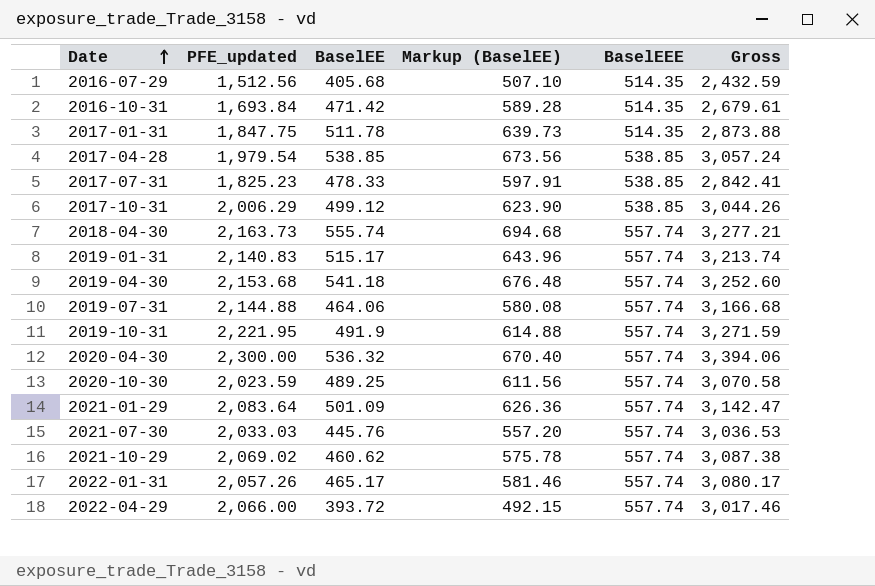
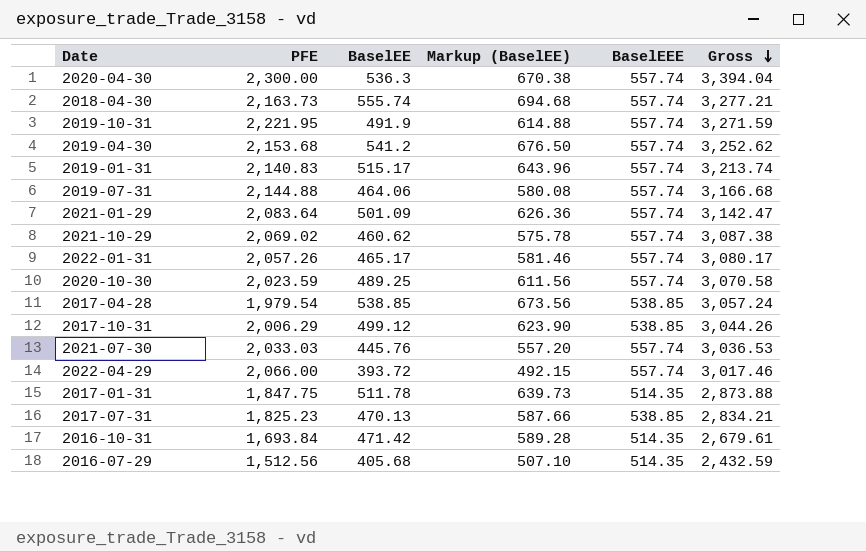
row order: Date ascending -> Gross descending
column name: PFE_updated -> PFE
2020-04-30 | BaselEE: 536.32 -> 536.3
2020-04-30 | Markup (BaselEE): 670.40 -> 670.38
2020-04-30 | Gross: 3,394.06 -> 3,394.04
2019-04-30 | BaselEE: 541.18 -> 541.2
2019-04-30 | Markup (BaselEE): 676.48 -> 676.50
2019-04-30 | Gross: 3,252.60 -> 3,252.62
2017-07-31 | BaselEE: 478.33 -> 470.13
2017-07-31 | Markup (BaselEE): 597.91 -> 587.66
2017-07-31 | Gross: 2,842.41 -> 2,834.21

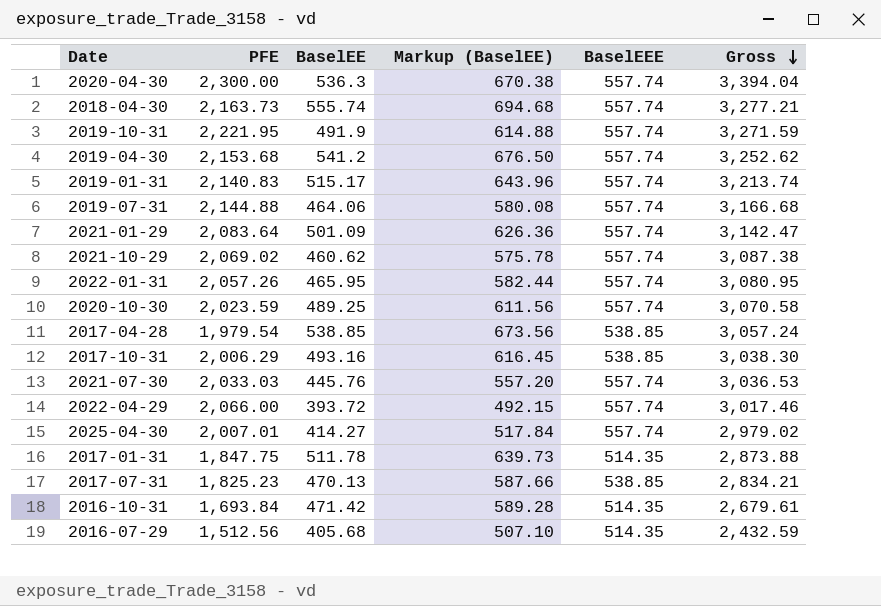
2022-01-31 | BaselEE: 465.17 -> 465.95
2022-01-31 | Markup (BaselEE): 581.46 -> 582.44
2022-01-31 | Gross: 3,080.17 -> 3,080.95
2017-10-31 | BaselEE: 499.12 -> 493.16
2017-10-31 | Markup (BaselEE): 623.90 -> 616.45
2017-10-31 | Gross: 3,044.26 -> 3,038.30
row 2025-04-30: none -> 2,007.01 | 414.27 | 517.84 | 557.74 | 2,979.02

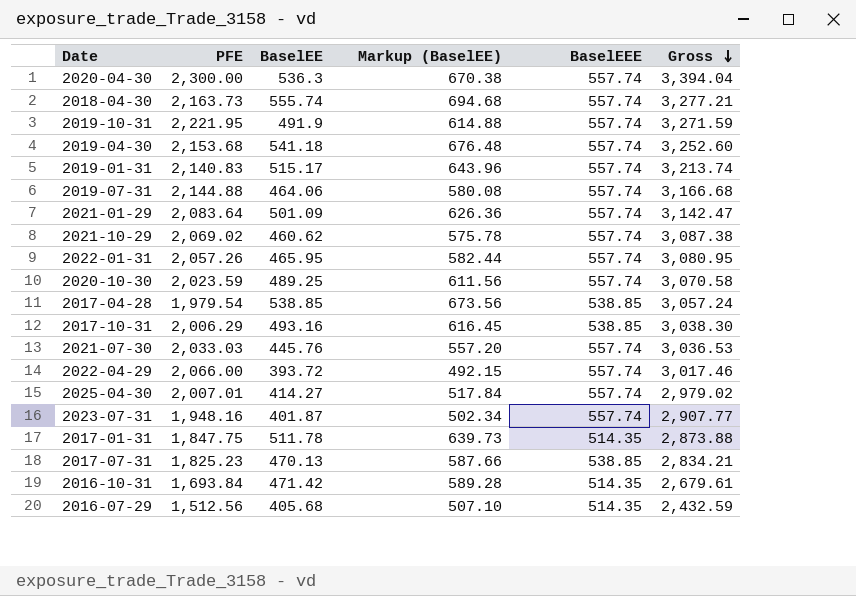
2019-04-30 | BaselEE: 541.2 -> 541.18
2019-04-30 | Markup (BaselEE): 676.50 -> 676.48
2019-04-30 | Gross: 3,252.62 -> 3,252.60
row 2023-07-31: none -> 1,948.16 | 401.87 | 502.34 | 557.74 | 2,907.77

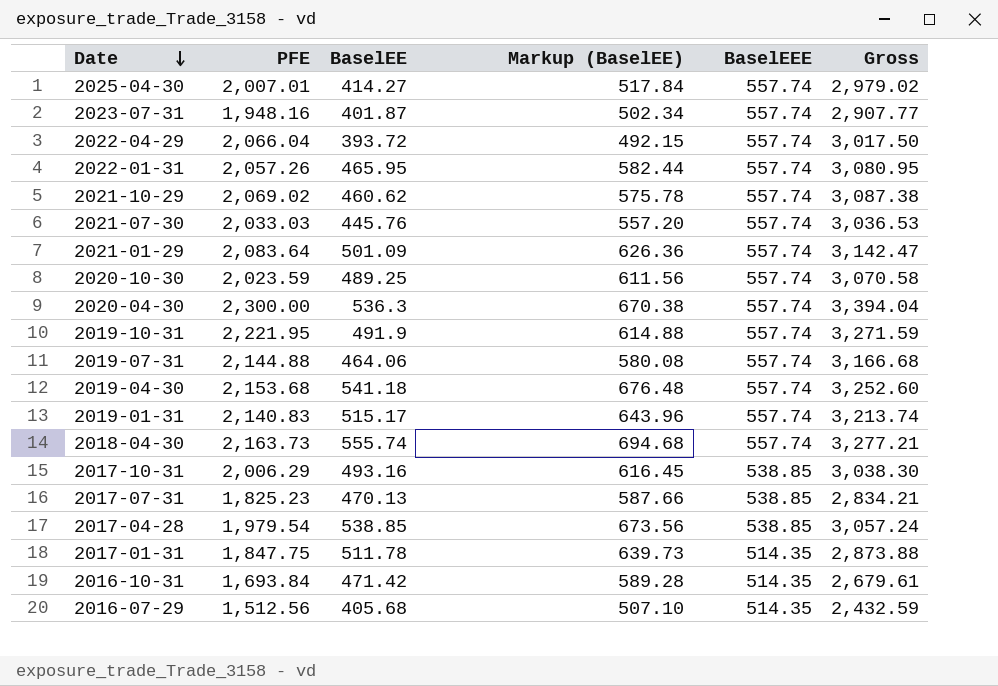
row order: Gross descending -> Date descending
2022-04-29 | PFE: 2,066.00 -> 2,066.04
2022-04-29 | Gross: 3,017.46 -> 3,017.50

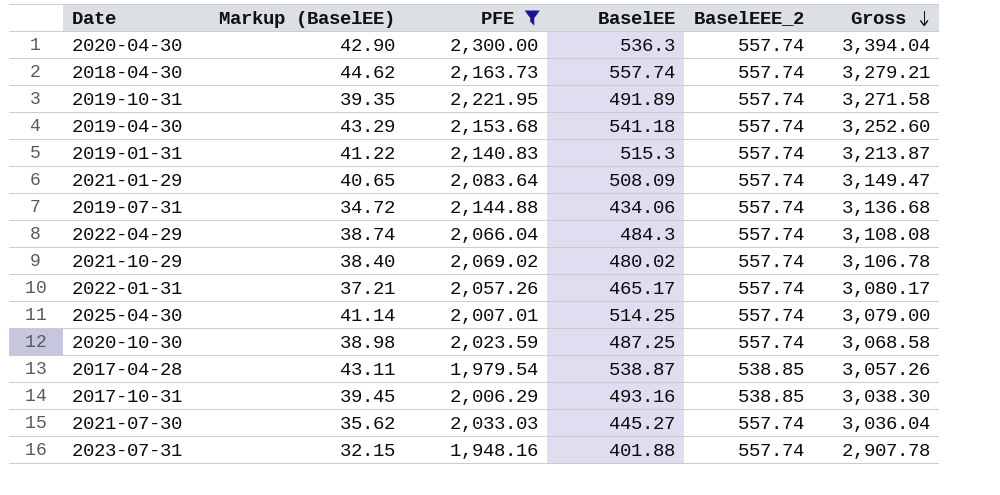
filter: none -> PFE >= 1,948.16
row order: Date descending -> Gross descending
column Markup (BaselEE) | formula: [BaselEE] * 1.25 -> [BaselEE] * 0.08
column Markup (BaselEE) | position: 4 -> 2
column name: BaselEEE -> BaselEEE_2
2018-04-30 | BaselEE: 555.74 -> 557.74
2018-04-30 | Gross: 3,277.21 -> 3,279.21
2019-10-31 | BaselEE: 491.9 -> 491.89
2019-10-31 | Gross: 3,271.59 -> 3,271.58
2019-01-31 | BaselEE: 515.17 -> 515.3
2019-01-31 | Gross: 3,213.74 -> 3,213.87
2021-01-29 | BaselEE: 501.09 -> 508.09
2021-01-29 | Gross: 3,142.47 -> 3,149.47
2019-07-31 | BaselEE: 464.06 -> 434.06
2019-07-31 | Gross: 3,166.68 -> 3,136.68
2022-04-29 | BaselEE: 393.72 -> 484.3
2022-04-29 | Gross: 3,017.50 -> 3,108.08
2021-10-29 | BaselEE: 460.62 -> 480.02
2021-10-29 | Gross: 3,087.38 -> 3,106.78
2022-01-31 | BaselEE: 465.95 -> 465.17
2022-01-31 | Gross: 3,080.95 -> 3,080.17
2025-04-30 | BaselEE: 414.27 -> 514.25
2025-04-30 | Gross: 2,979.02 -> 3,079.00
2020-10-30 | BaselEE: 489.25 -> 487.25
2020-10-30 | Gross: 3,070.58 -> 3,068.58
2017-04-28 | BaselEE: 538.85 -> 538.87
2017-04-28 | Gross: 3,057.24 -> 3,057.26
2021-07-30 | BaselEE: 445.76 -> 445.27
2021-07-30 | Gross: 3,036.53 -> 3,036.04
2023-07-31 | BaselEE: 401.87 -> 401.88
2023-07-31 | Gross: 2,907.77 -> 2,907.78

